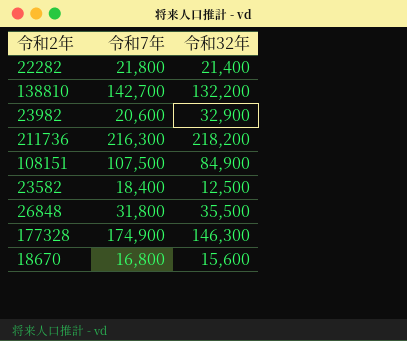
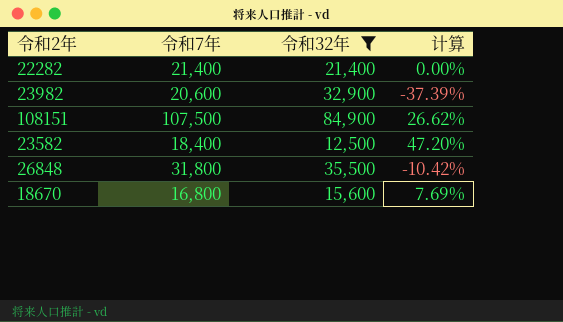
filter: none -> 令和32年 <= 84,900
column 计算 | formula: none -> ([令和7年] - [令和32年]) / [令和32年]
22282 | 令和7年: 21,800 -> 21,400

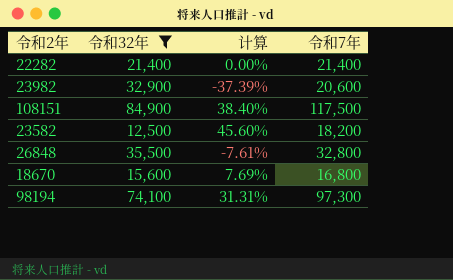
column 令和7年 | position: 2 -> 4
108151 | 计算: 26.62% -> 38.40%
108151 | 令和7年: 107,500 -> 117,500
23582 | 计算: 47.20% -> 45.60%
23582 | 令和7年: 18,400 -> 18,200
26848 | 计算: -10.42% -> -7.61%
26848 | 令和7年: 31,800 -> 32,800
row 98194: none -> 74,100 | 31.31% | 97,300

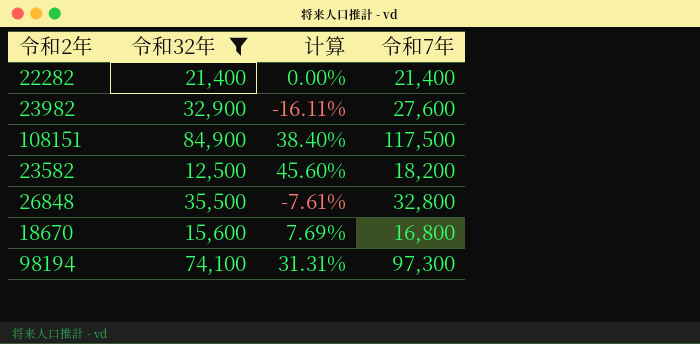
23982 | 计算: -37.39% -> -16.11%
23982 | 令和7年: 20,600 -> 27,600

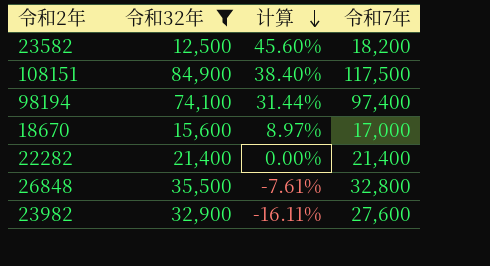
row order: none -> 计算 descending
98194 | 计算: 31.31% -> 31.44%
98194 | 令和7年: 97,300 -> 97,400
18670 | 计算: 7.69% -> 8.97%
18670 | 令和7年: 16,800 -> 17,000

